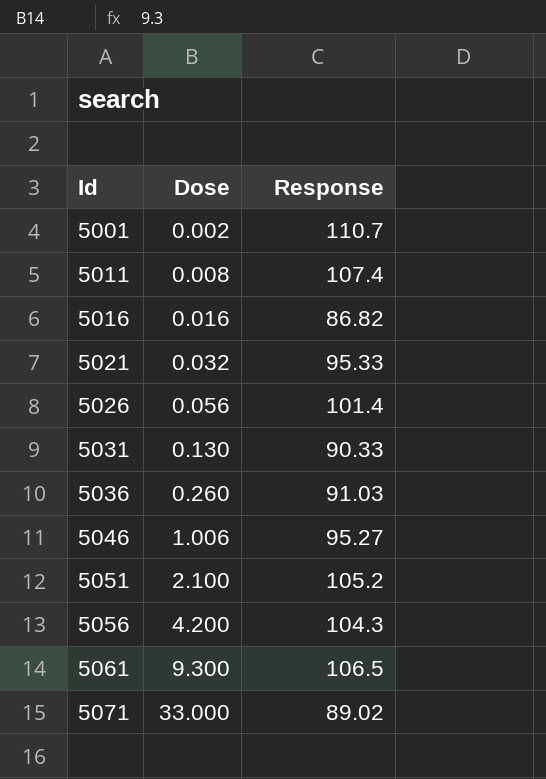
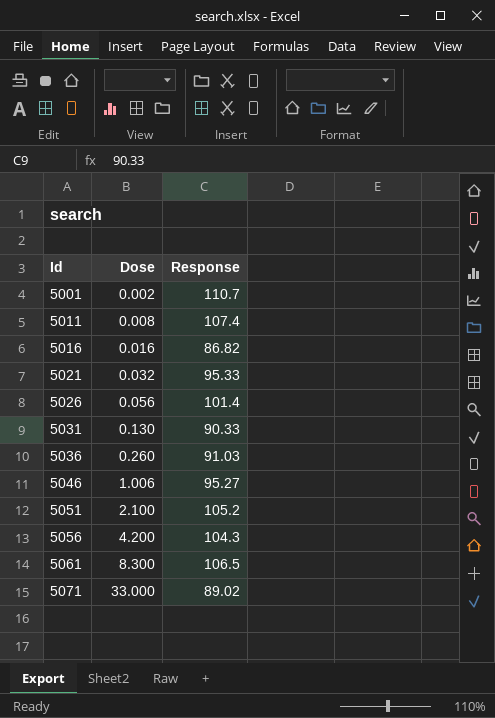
5061 | Dose: 9.300 -> 8.300

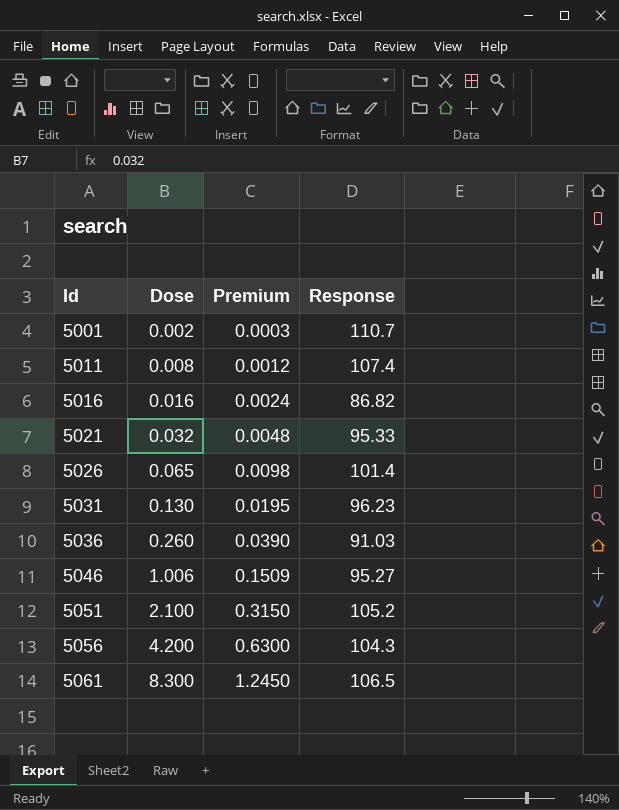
column Premium | formula: none -> [Dose] * 0.15
row 5071: 33.000 | 89.02 -> none
5026 | Dose: 0.056 -> 0.065
5031 | Response: 90.33 -> 96.23

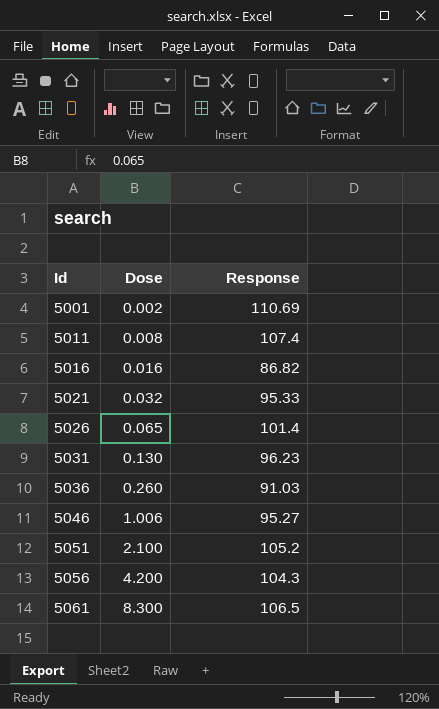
column Premium | formula: [Dose] * 0.15 -> none
5001 | Response: 110.7 -> 110.69

